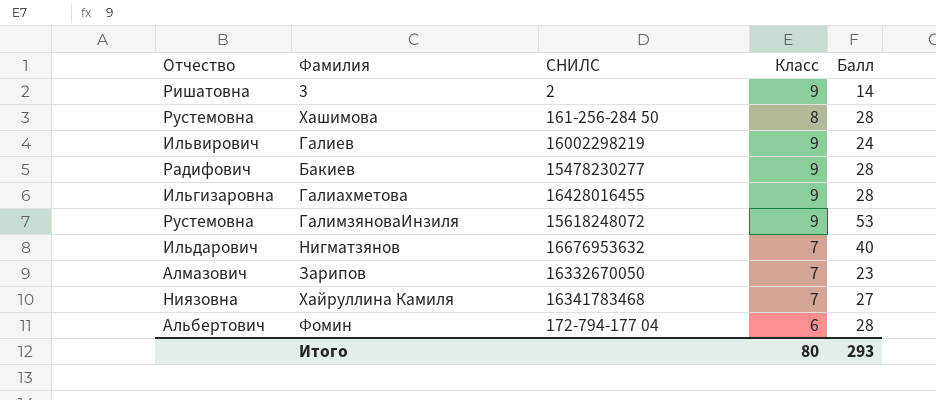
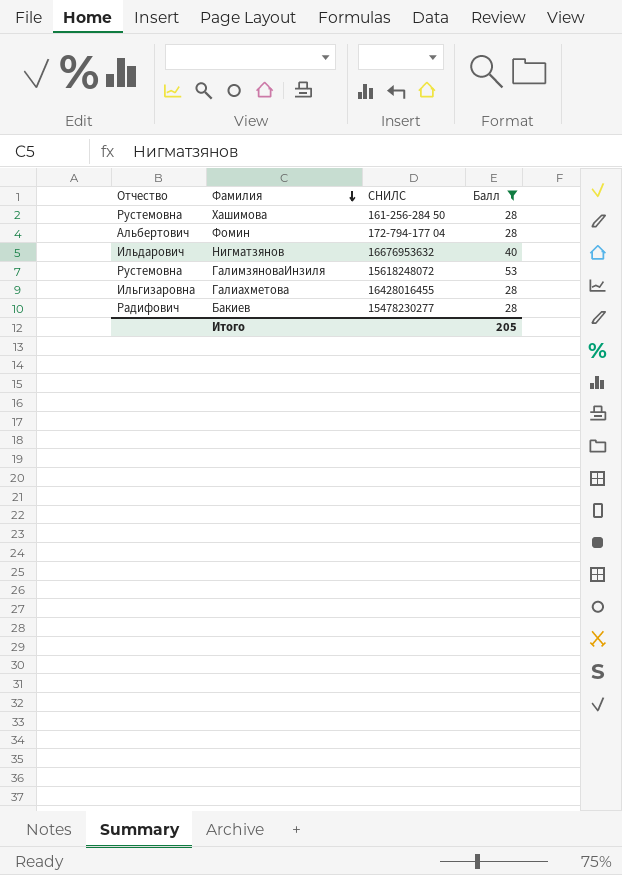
filter: none -> Балл >= 28
row order: none -> Фамилия descending
column Класс | position: 4 -> none
Итого | Балл: 293 -> 205

